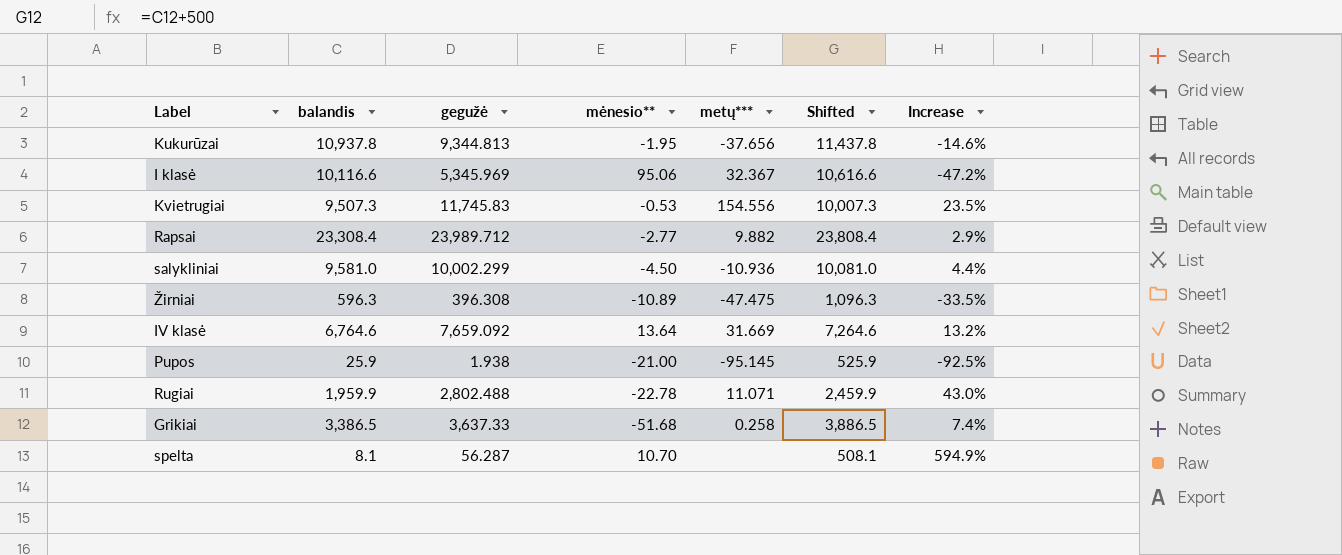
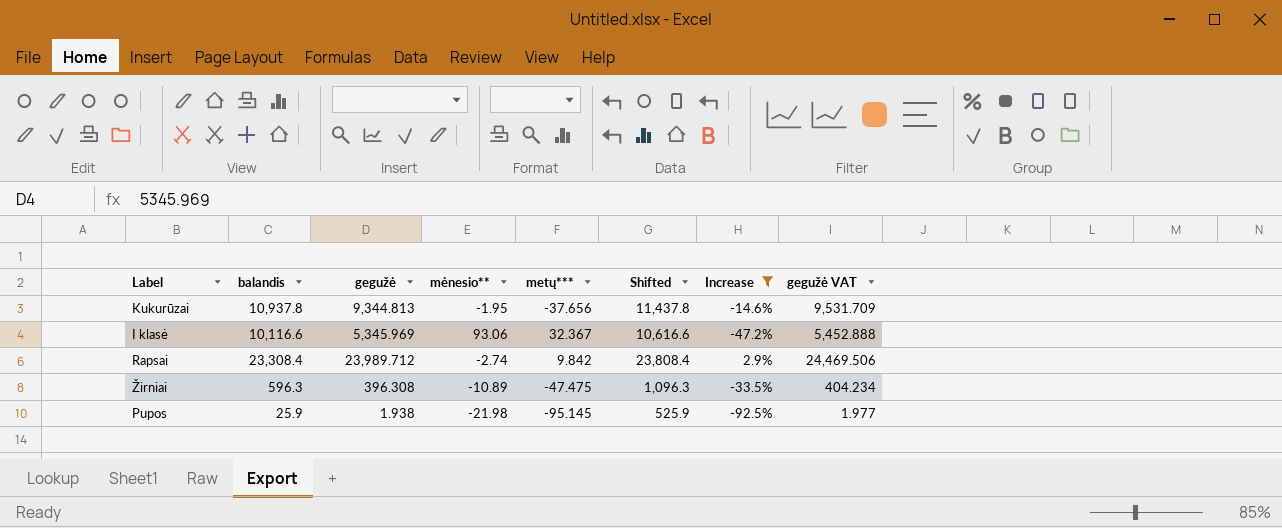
filter: none -> Increase <= 2.9%
column gegužė VAT | formula: none -> [gegužė] * 1.02
I klasė | mėnesio**: 95.06 -> 93.06
Rapsai | mėnesio**: -2.77 -> -2.74
Rapsai | metų***: 9.882 -> 9.842
Pupos | mėnesio**: -21.00 -> -21.98

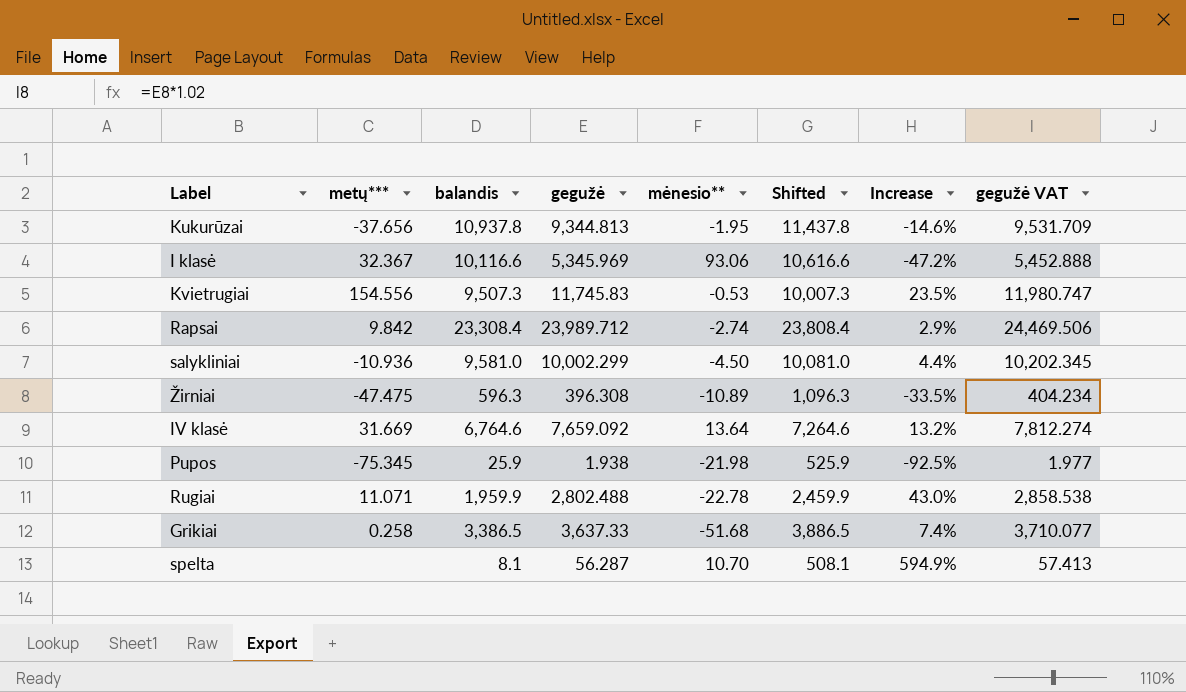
filter: Increase <= 2.9% -> none
column metų*** | position: 5 -> 2
Pupos | metų***: -95.145 -> -75.345

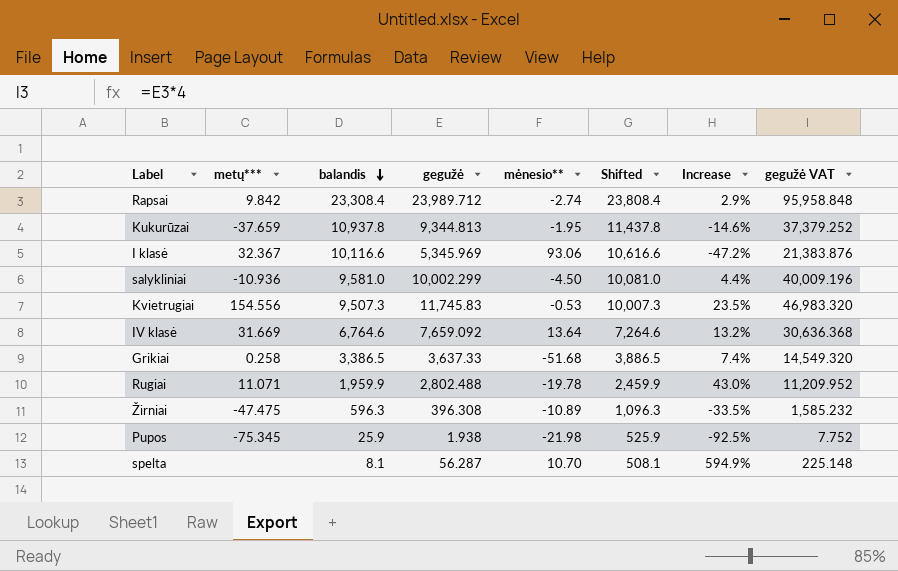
row order: none -> balandis descending
column gegužė VAT | formula: [gegužė] * 1.02 -> [gegužė] * 4
Kukurūzai | metų***: -37.656 -> -37.659
Rugiai | mėnesio**: -22.78 -> -19.78

